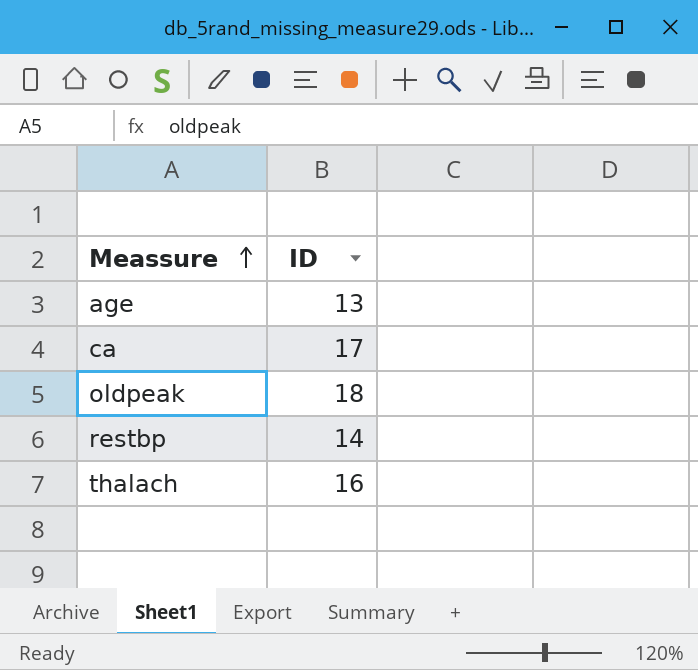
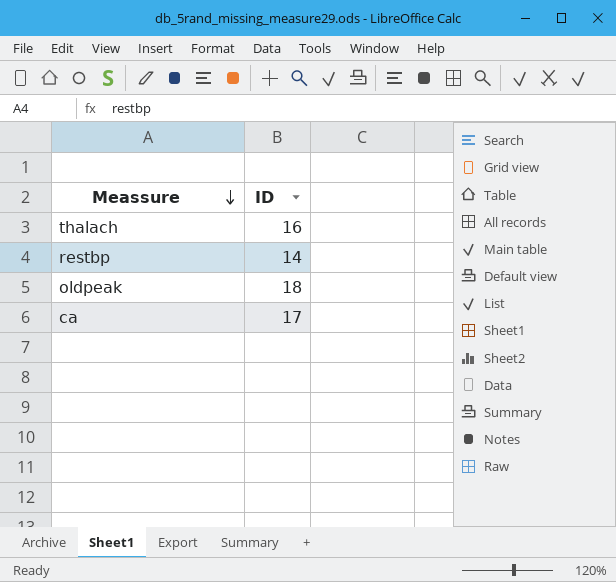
row order: Meassure ascending -> Meassure descending
row age: 13 -> none

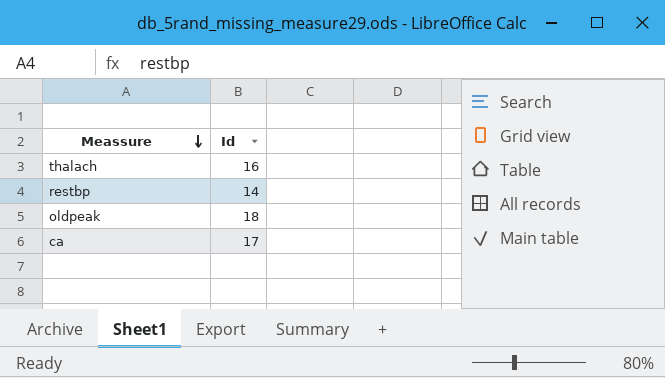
column name: ID -> Id

